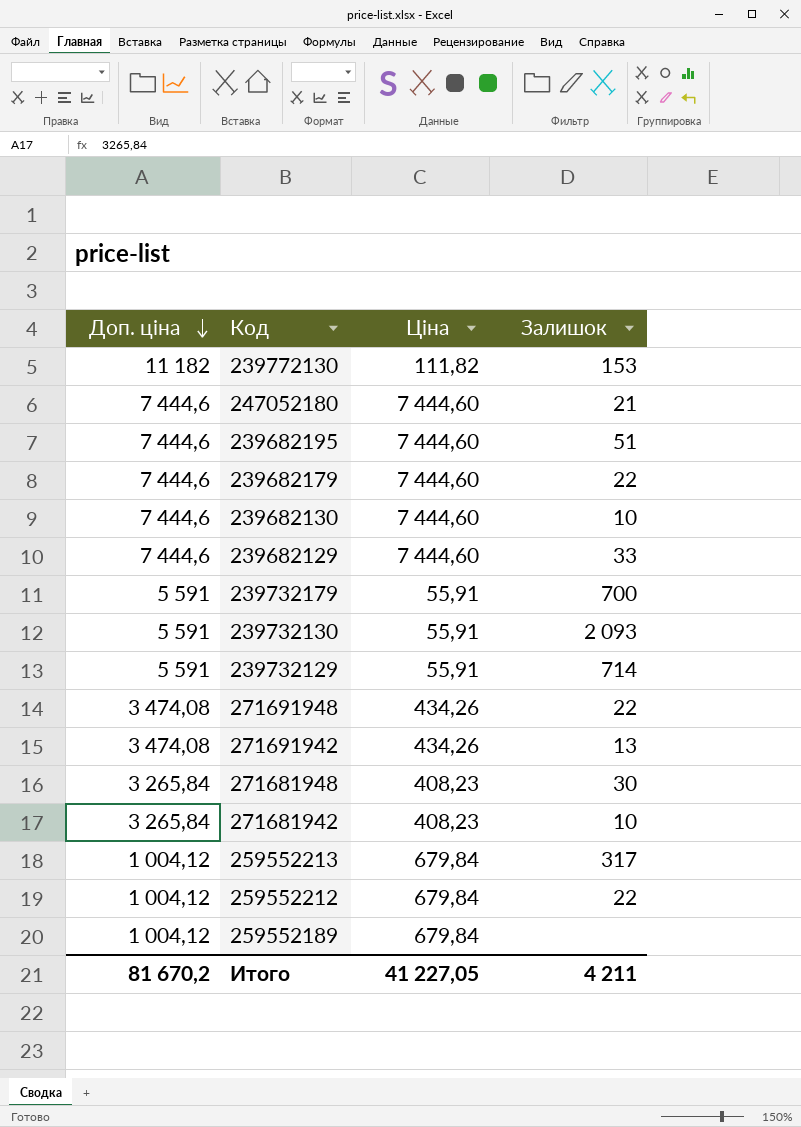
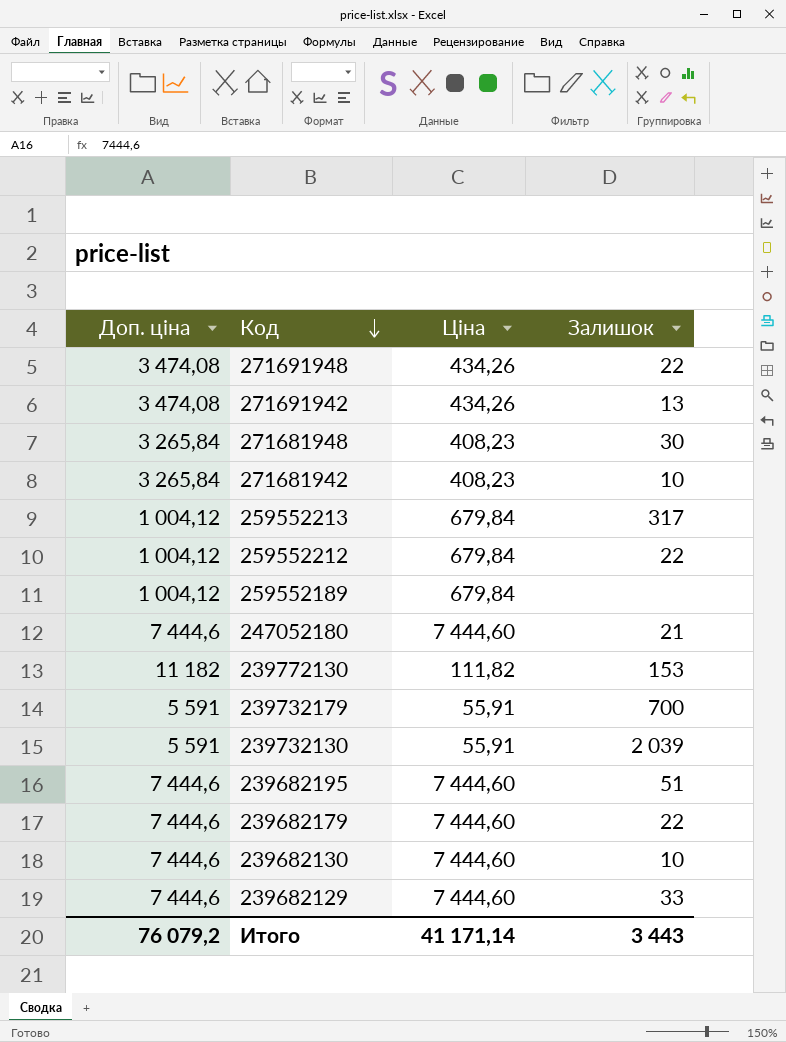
row order: Доп. ціна descending -> Код descending
row 239732129: 5 591 | 55,91 | 714 -> none
239732130 | Залишок: 2 093 -> 2 039
Итого | Доп. ціна: 81 670,2 -> 76 079,2
Итого | Ціна: 41 227,05 -> 41 171,14
Итого | Залишок: 4 211 -> 3 443

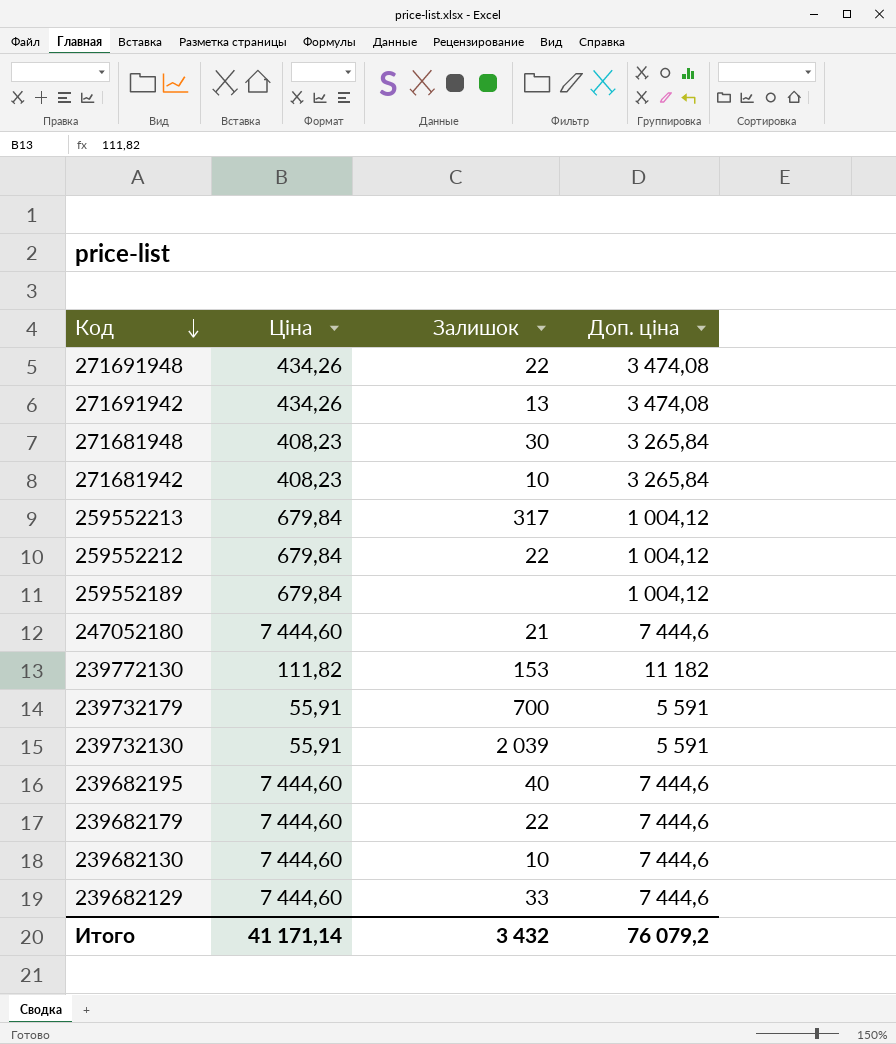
column Доп. ціна | position: 1 -> 4
239682195 | Залишок: 51 -> 40
Итого | Залишок: 3 443 -> 3 432

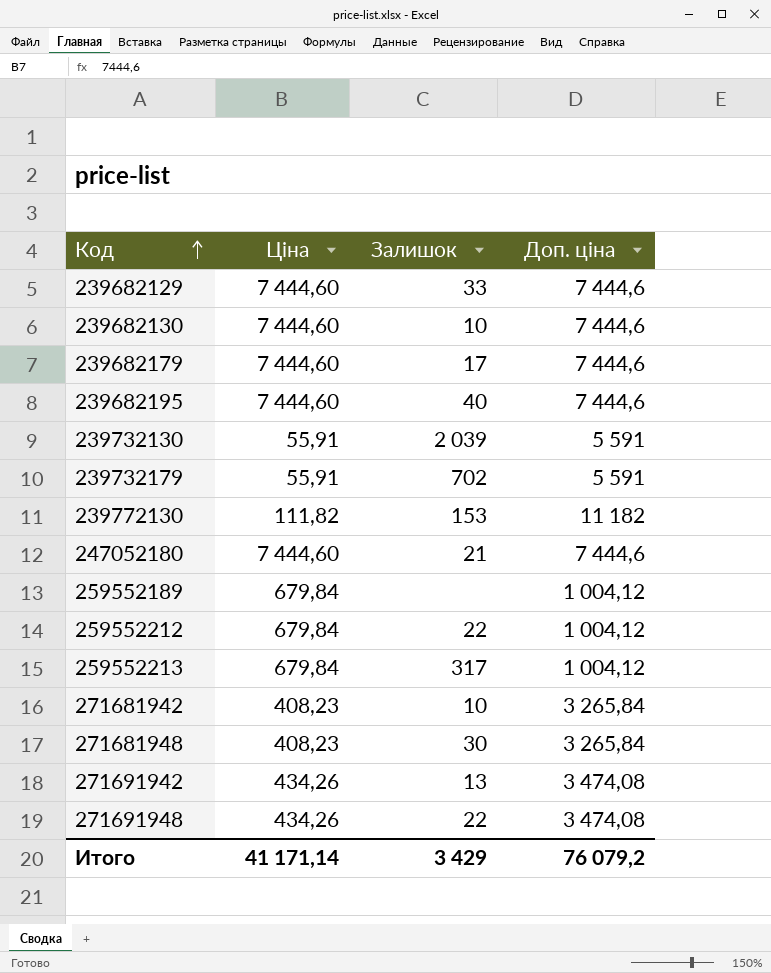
row order: Код descending -> Код ascending
239682179 | Залишок: 22 -> 17
239732179 | Залишок: 700 -> 702
Итого | Залишок: 3 432 -> 3 429

